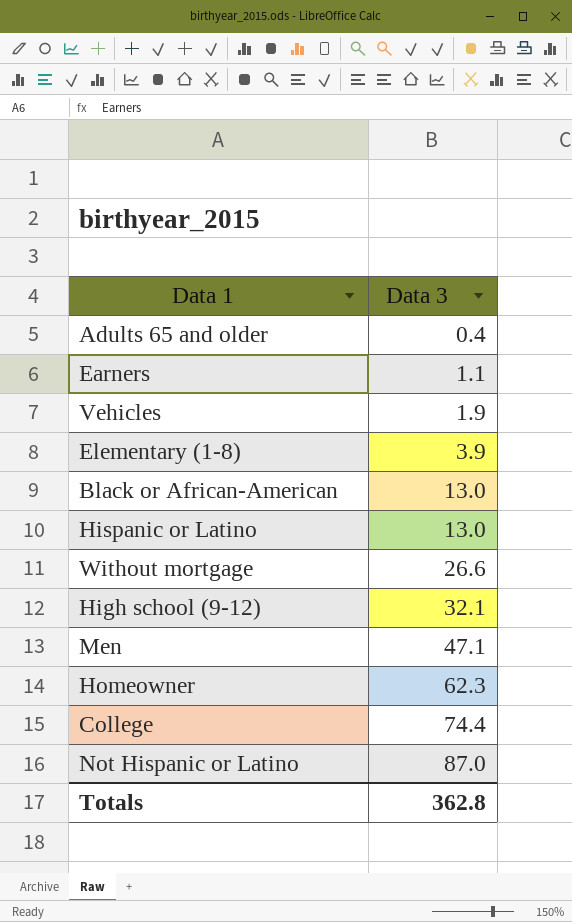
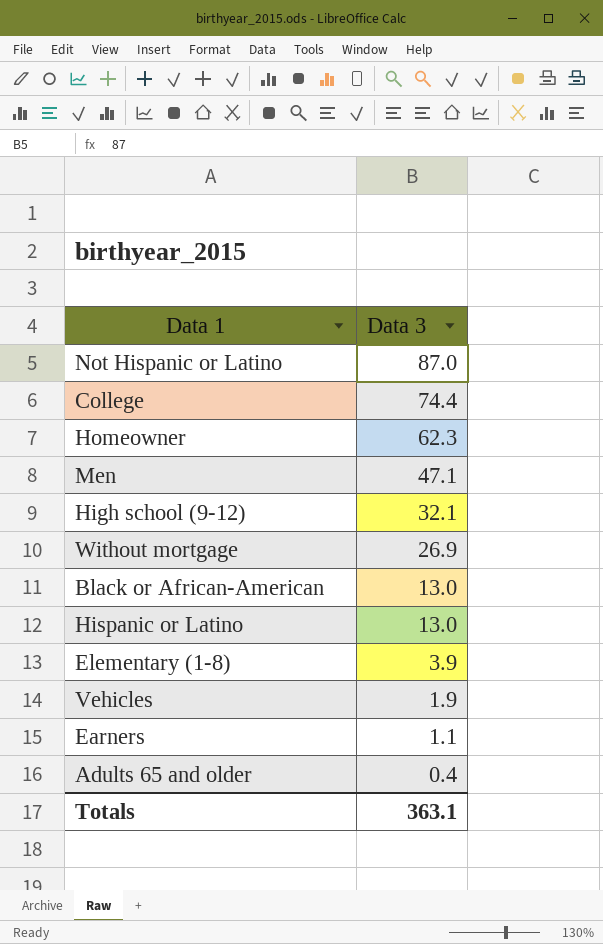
row order: Data 3 ascending -> Data 3 descending
Without mortgage | Data 3: 26.6 -> 26.9
Totals | Data 3: 362.8 -> 363.1

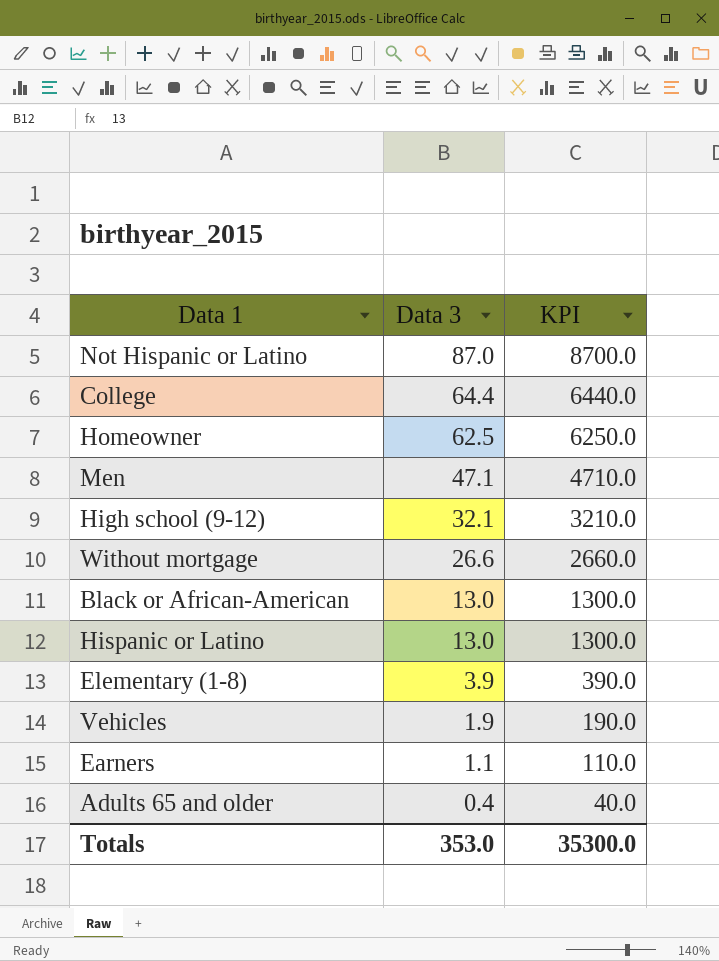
column KPI | formula: none -> [Data 3] * 100
College | Data 3: 74.4 -> 64.4
Homeowner | Data 3: 62.3 -> 62.5
Without mortgage | Data 3: 26.9 -> 26.6
Totals | Data 3: 363.1 -> 353.0

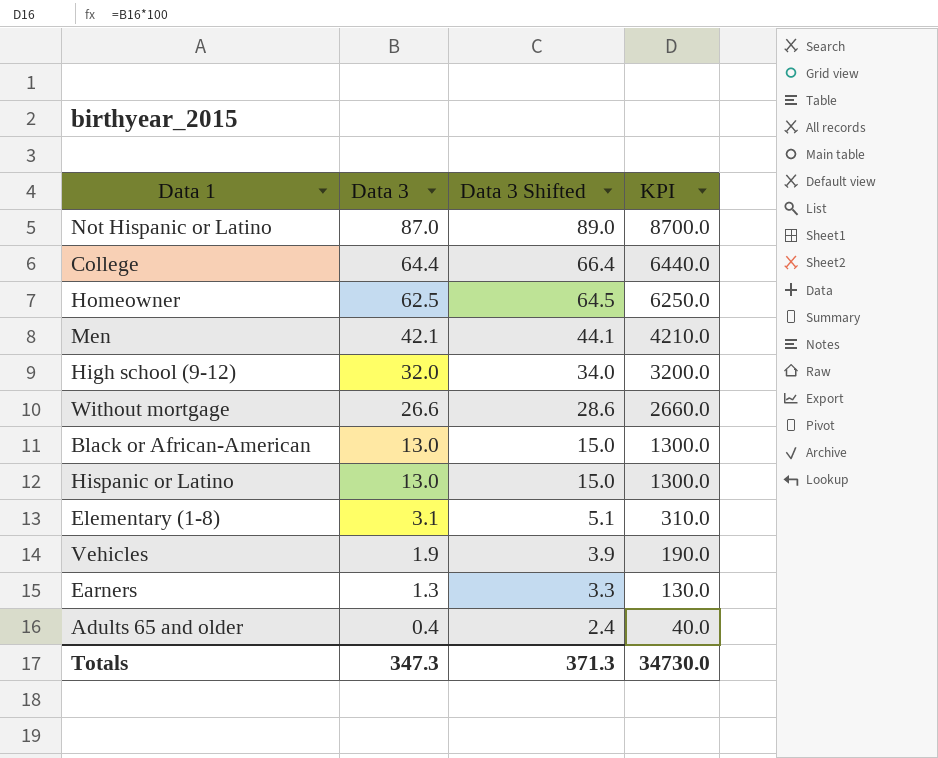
column Data 3 Shifted | formula: none -> [Data 3] + 2
Men | Data 3: 47.1 -> 42.1
Men | KPI: 4710.0 -> 4210.0
High school (9-12) | Data 3: 32.1 -> 32.0
High school (9-12) | KPI: 3210.0 -> 3200.0
Elementary (1-8) | Data 3: 3.9 -> 3.1
Elementary (1-8) | KPI: 390.0 -> 310.0
Earners | Data 3: 1.1 -> 1.3
Earners | KPI: 110.0 -> 130.0
Totals | Data 3: 353.0 -> 347.3
Totals | KPI: 35300.0 -> 34730.0

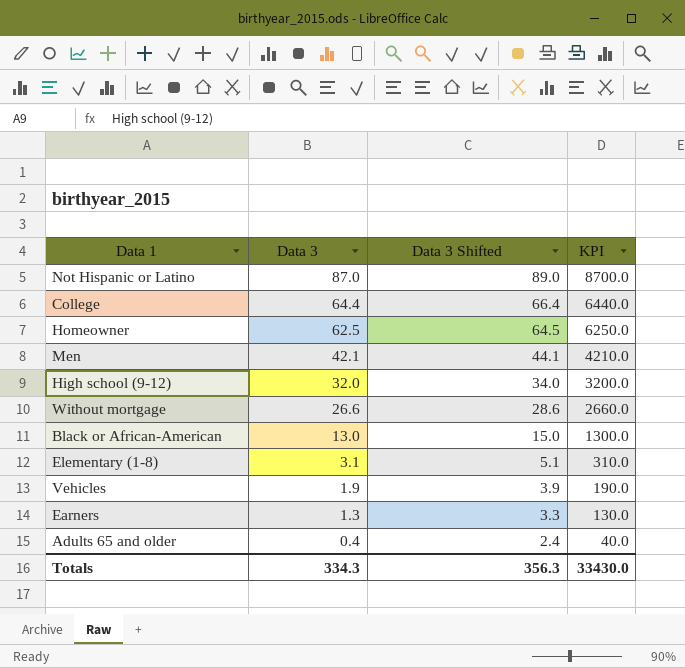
row Hispanic or Latino: 13.0 | 15.0 | 1300.0 -> none
Totals | Data 3: 347.3 -> 334.3
Totals | Data 3 Shifted: 371.3 -> 356.3
Totals | KPI: 34730.0 -> 33430.0

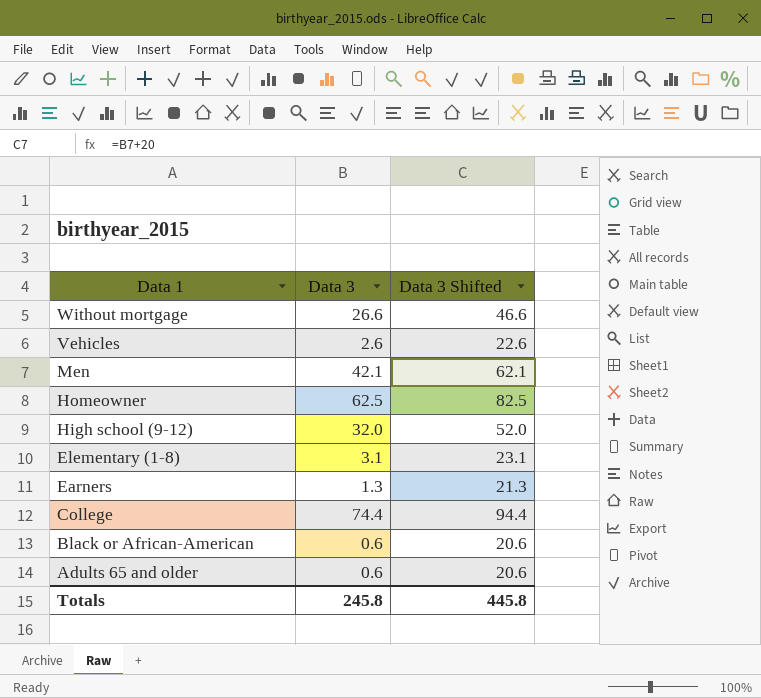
row order: Data 3 descending -> Data 1 descending
column KPI | formula: [Data 3] * 100 -> none
column Data 3 Shifted | formula: [Data 3] + 2 -> [Data 3] + 20
row Not Hispanic or Latino: 87.0 | 89.0 | 8700.0 -> none
Vehicles | Data 3: 1.9 -> 2.6
College | Data 3: 64.4 -> 74.4
Black or African-American | Data 3: 13.0 -> 0.6
Adults 65 and older | Data 3: 0.4 -> 0.6
Totals | Data 3: 334.3 -> 245.8
Totals | Data 3 Shifted: 356.3 -> 445.8

